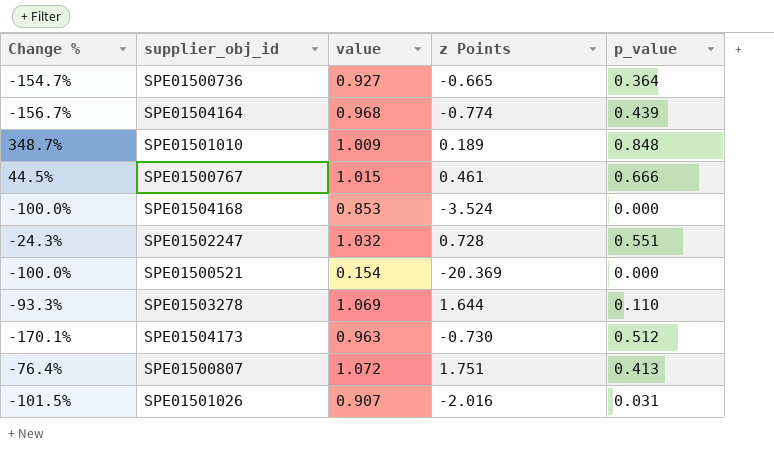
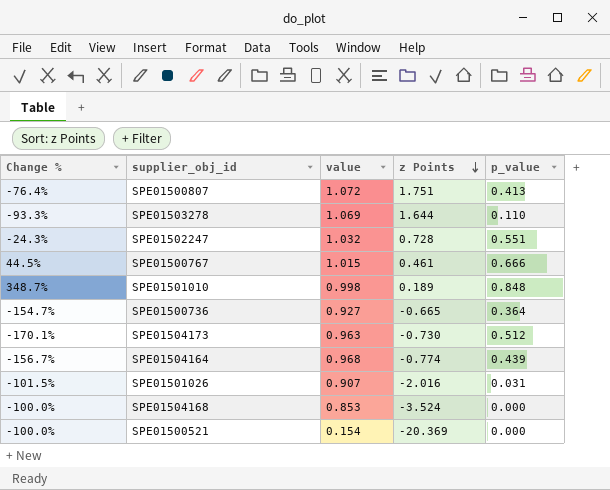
row order: none -> z Points descending
SPE01501010 | value: 1.009 -> 0.998

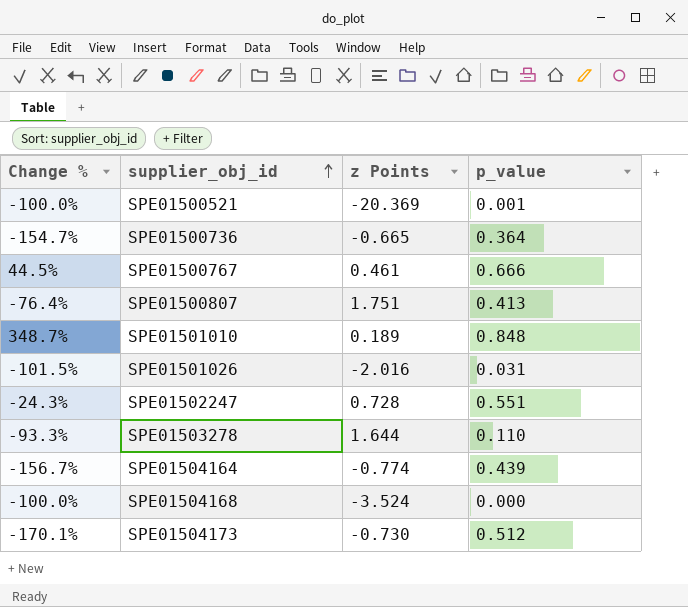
row order: z Points descending -> supplier_obj_id ascending
column value | position: 3 -> none
SPE01500521 | p_value: 0.000 -> 0.001

